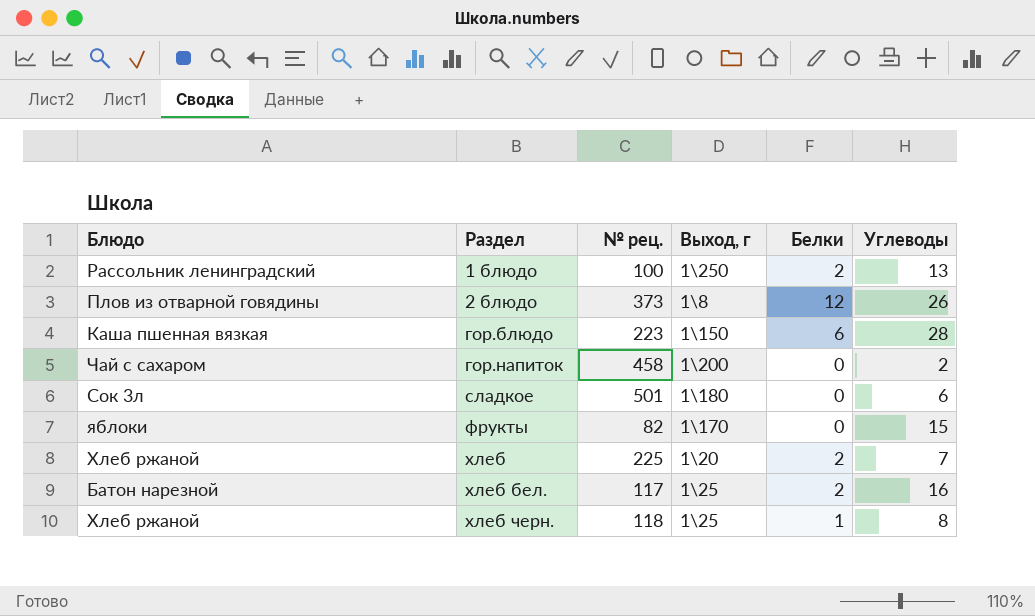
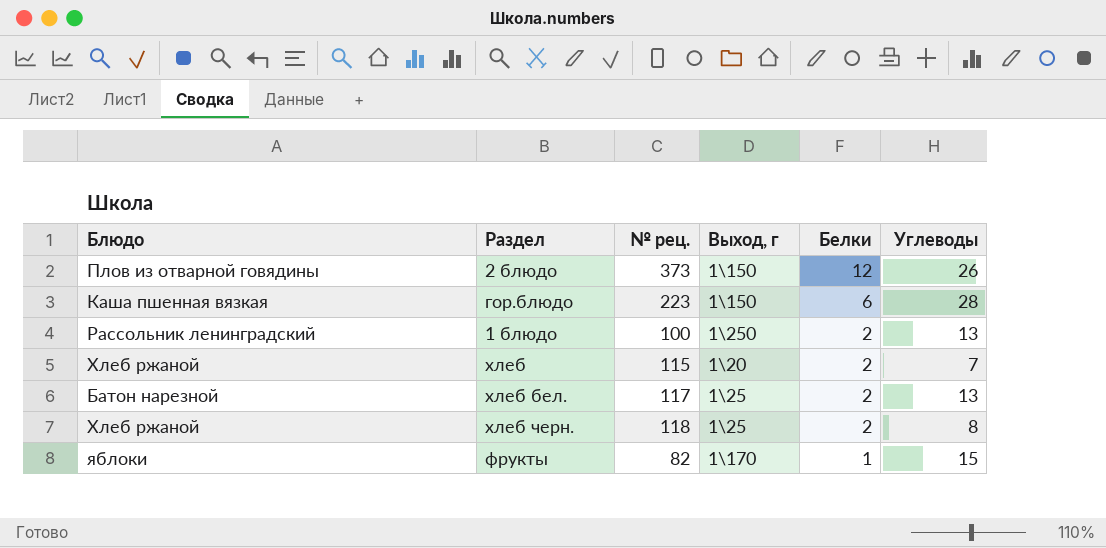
row order: Раздел ascending -> Белки descending
row гор.напиток: Чай с сахаром | 458 | 1\200 | 0 | 2 -> none
row сладкое: Сок 3л | 501 | 1\180 | 0 | 6 -> none
2 блюдо | Выход, г: 1\8 -> 1\150
хлеб | № рец.: 225 -> 115
хлеб бел. | Углеводы: 16 -> 13
хлеб черн. | Белки: 1 -> 2
фрукты | Белки: 0 -> 1

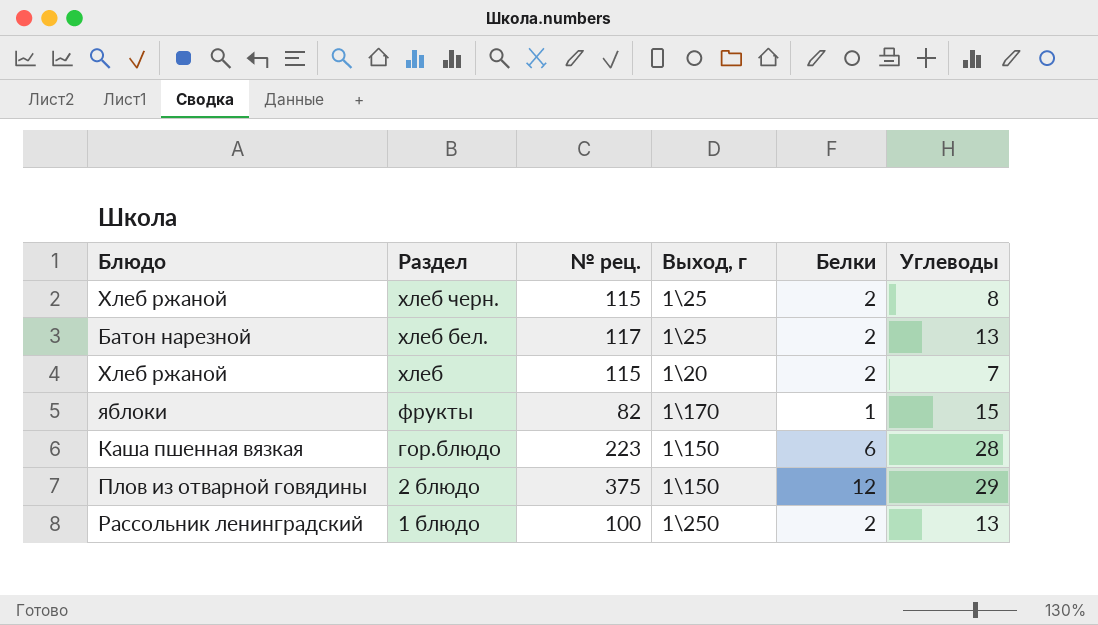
row order: Белки descending -> Раздел descending
хлеб черн. | № рец.: 118 -> 115
2 блюдо | № рец.: 373 -> 375
2 блюдо | Углеводы: 26 -> 29

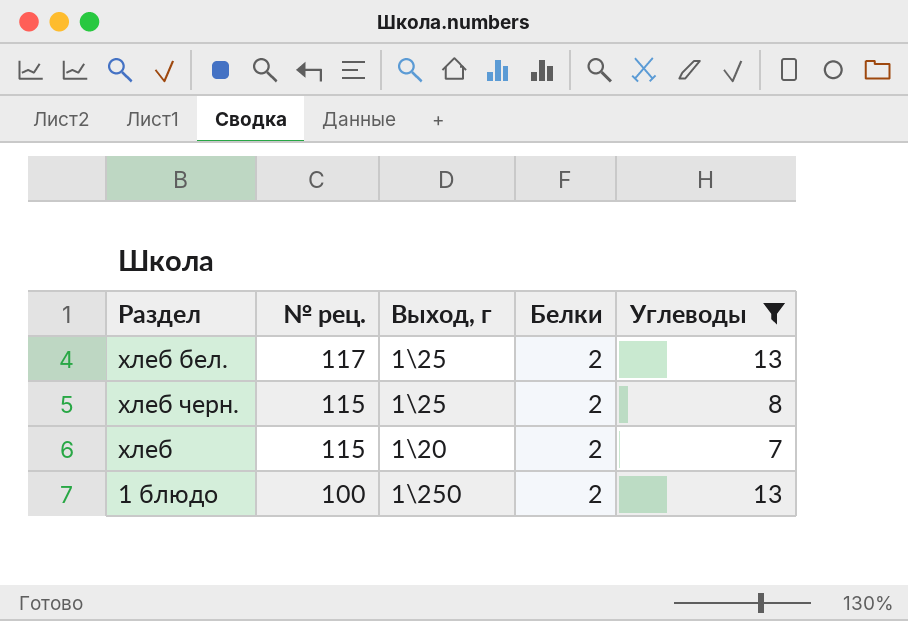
filter: none -> Углеводы <= 13
row order: Раздел descending -> № рец. descending
column Блюдо | position: 1 -> none

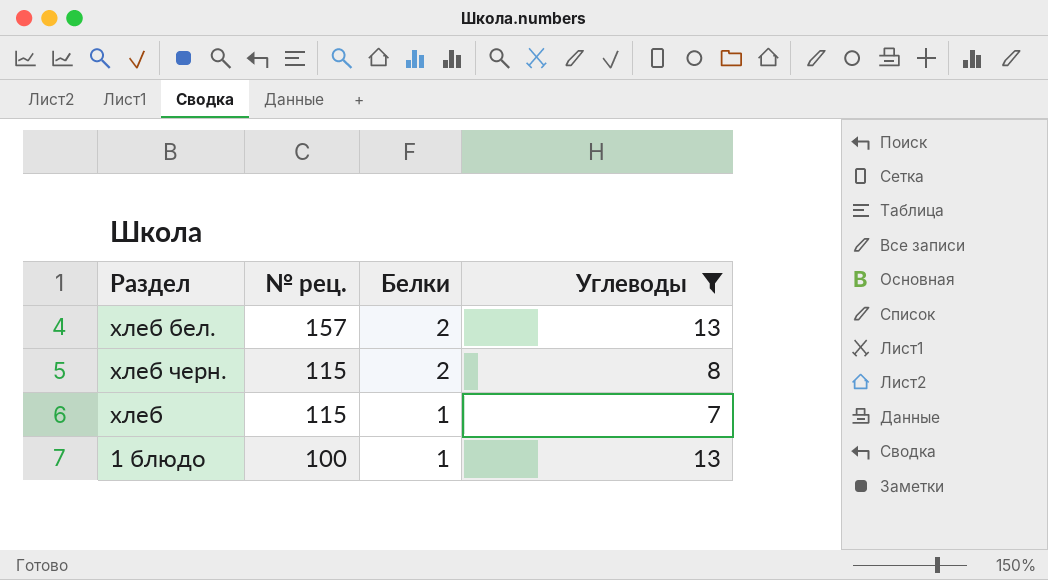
column Выход, г | position: 3 -> none
хлеб бел. | № рец.: 117 -> 157
хлеб | Белки: 2 -> 1
1 блюдо | Белки: 2 -> 1

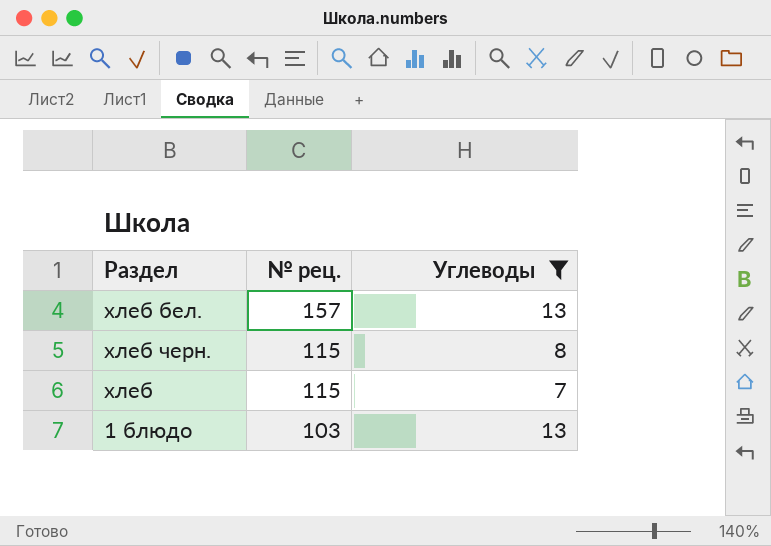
column Белки | position: 3 -> none
1 блюдо | № рец.: 100 -> 103

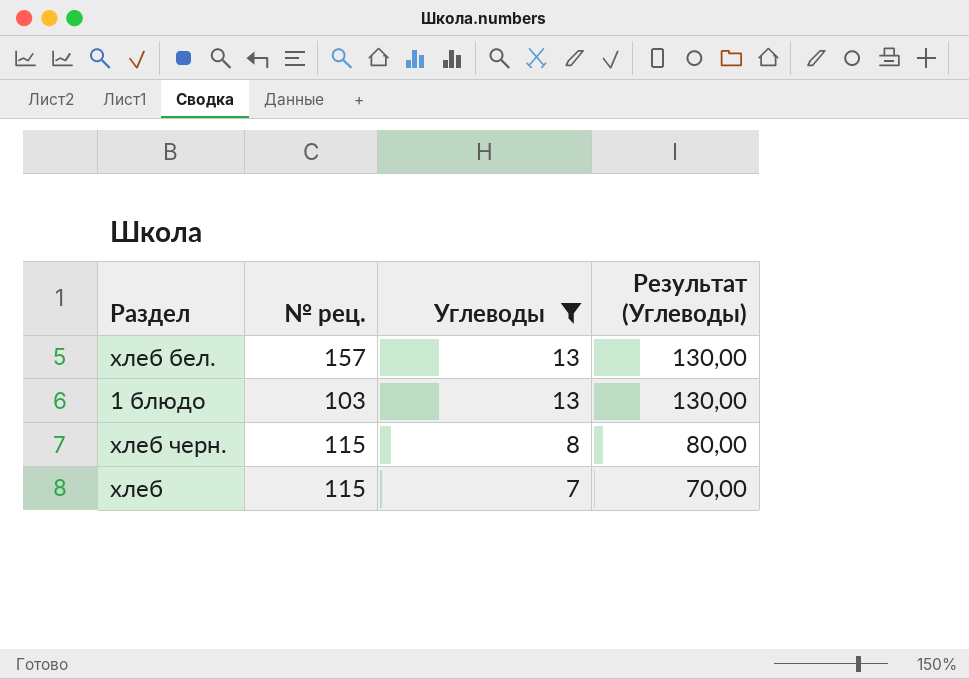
row order: № рец. descending -> Углеводы descending
column Результат (Углеводы) | formula: none -> [Углеводы] * 10

